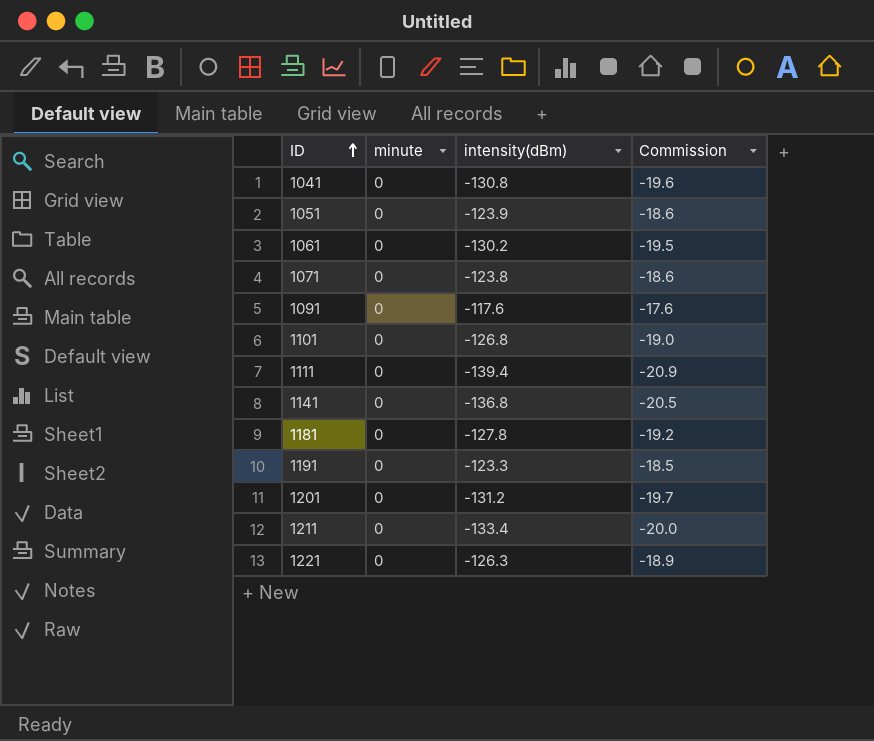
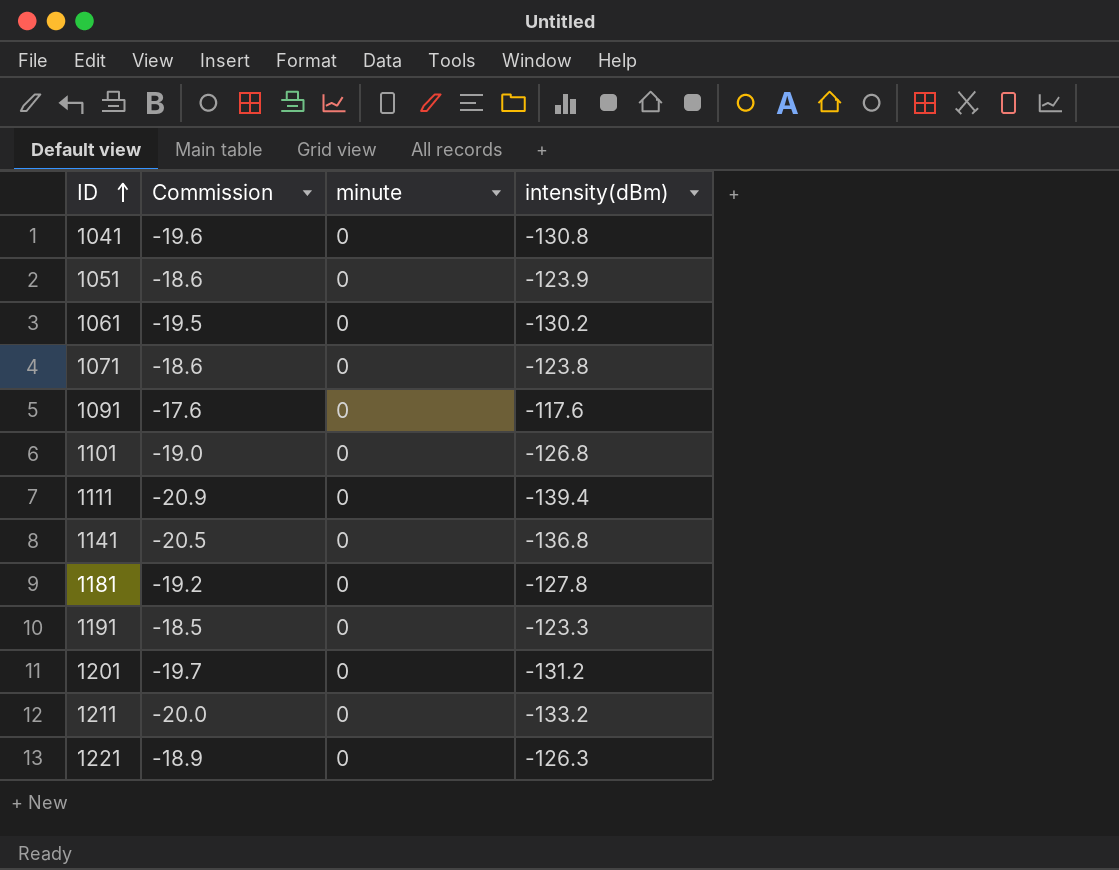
column Commission | position: 4 -> 2
1211 | intensity(dBm): -133.4 -> -133.2

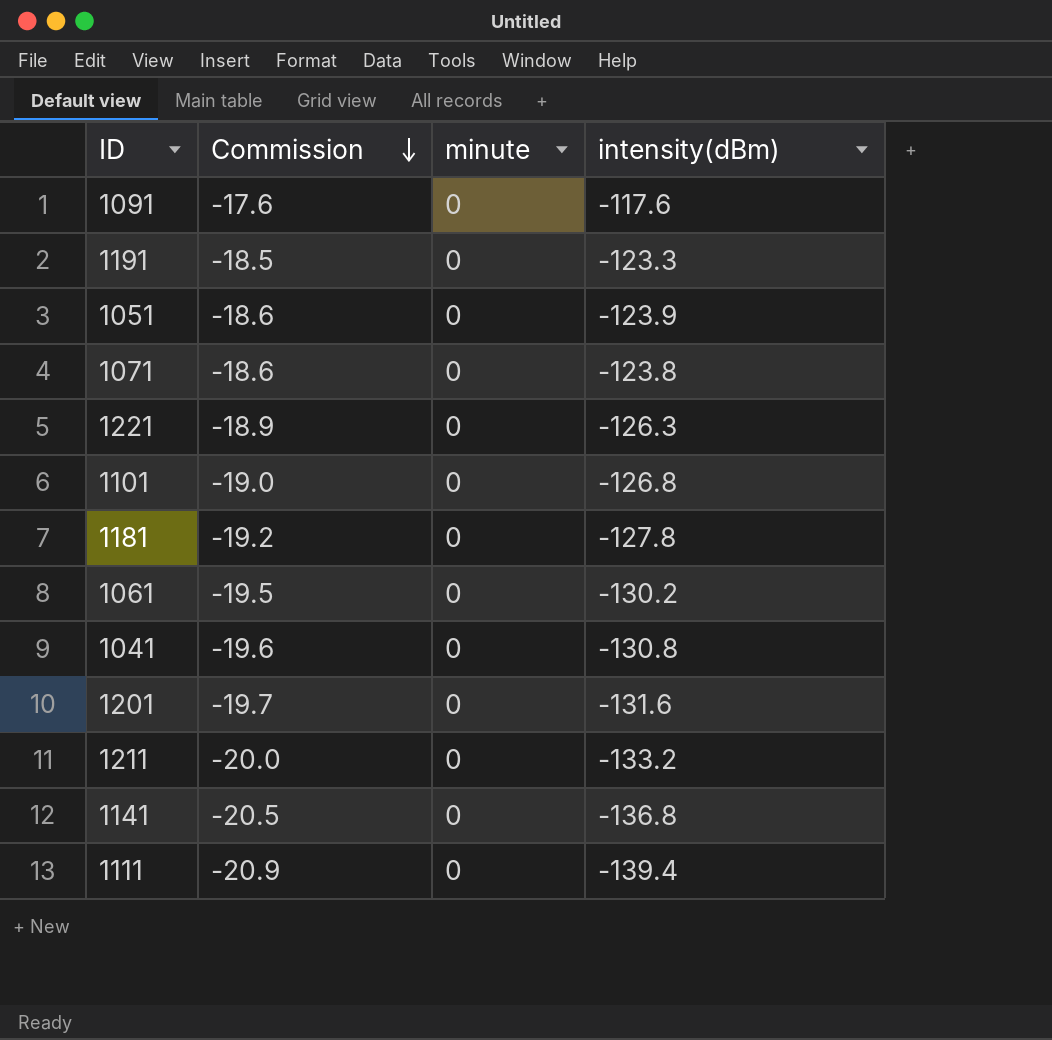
row order: ID ascending -> Commission descending
1201 | intensity(dBm): -131.2 -> -131.6

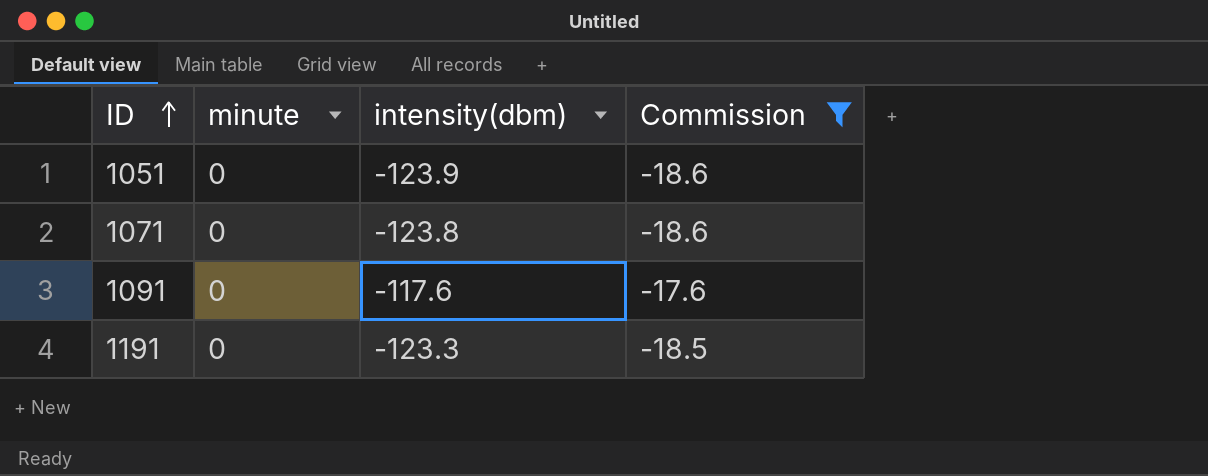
filter: none -> Commission >= -18.6
row order: Commission descending -> ID ascending
column name: intensity(dBm) -> intensity(dbm)
column Commission | position: 2 -> 4

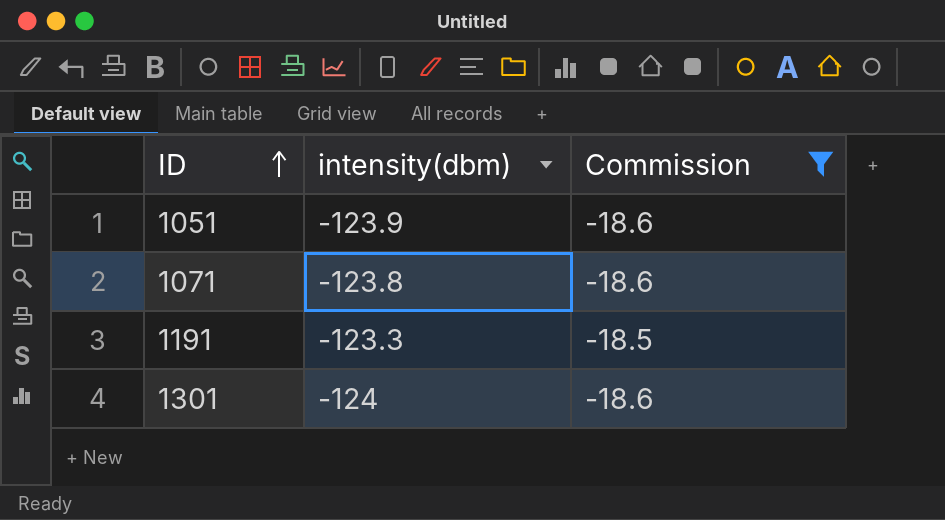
column minute | position: 2 -> none
row 1091: 0 | -117.6 | -17.6 -> none
row 1301: none -> -124 | -18.6

